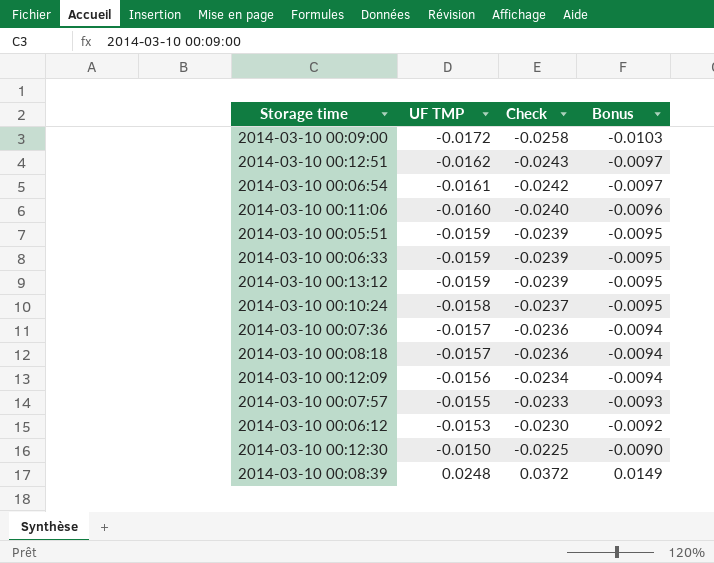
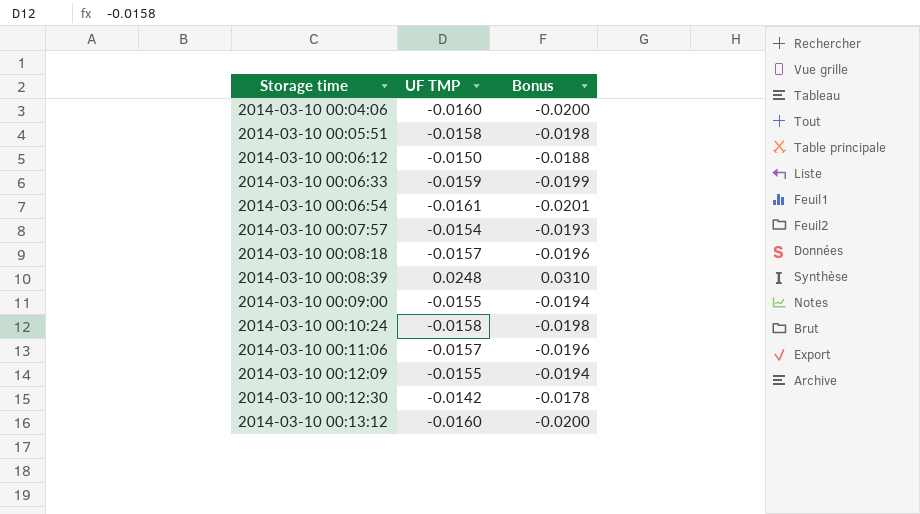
row order: UF TMP ascending -> Storage time ascending
column Check | formula: [UF TMP] * 1.5 -> none
column Bonus | formula: [UF TMP] * 0.6 -> [UF TMP] * 1.25
row 2014-03-10 00:12:51: -0.0162 | -0.0243 | -0.0097 -> none
row 2014-03-10 00:07:36: -0.0157 | -0.0236 | -0.0094 -> none
row 2014-03-10 00:04:06: none -> -0.0160 | -0.0200
2014-03-10 00:05:51 | UF TMP: -0.0159 -> -0.0158
2014-03-10 00:06:12 | UF TMP: -0.0153 -> -0.0150
2014-03-10 00:07:57 | UF TMP: -0.0155 -> -0.0154
2014-03-10 00:09:00 | UF TMP: -0.0172 -> -0.0155
2014-03-10 00:11:06 | UF TMP: -0.0160 -> -0.0157
2014-03-10 00:12:09 | UF TMP: -0.0156 -> -0.0155
2014-03-10 00:12:30 | UF TMP: -0.0150 -> -0.0142
2014-03-10 00:13:12 | UF TMP: -0.0159 -> -0.0160

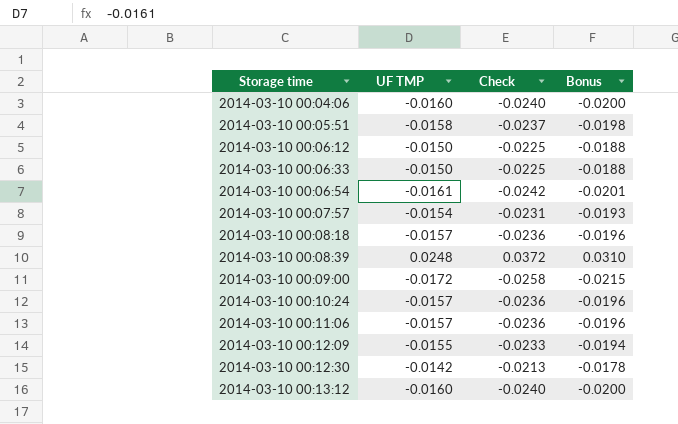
column Check | formula: none -> [UF TMP] * 1.5
2014-03-10 00:06:33 | UF TMP: -0.0159 -> -0.0150
2014-03-10 00:06:33 | Bonus: -0.0199 -> -0.0188
2014-03-10 00:09:00 | UF TMP: -0.0155 -> -0.0172
2014-03-10 00:09:00 | Bonus: -0.0194 -> -0.0215
2014-03-10 00:10:24 | UF TMP: -0.0158 -> -0.0157
2014-03-10 00:10:24 | Bonus: -0.0198 -> -0.0196

